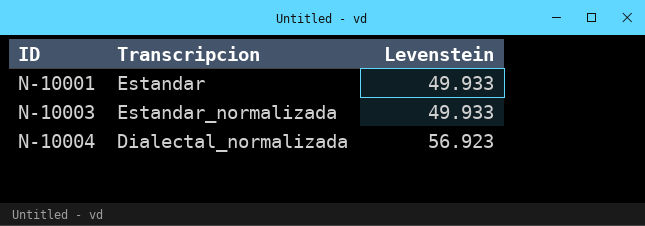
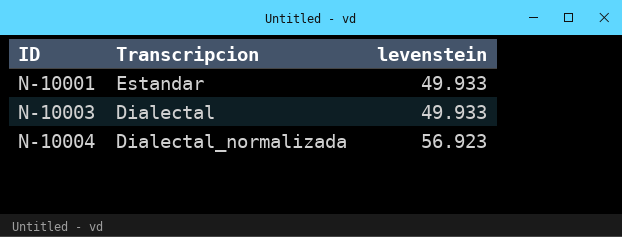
column name: Levenstein -> levenstein
N-10003 | Transcripcion: Estandar_normalizada -> Dialectal

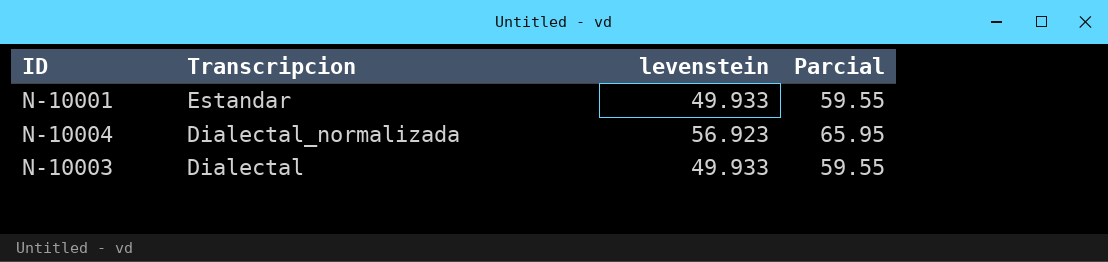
row order: ID ascending -> Transcripcion descending
column Parcial | position: none -> 4

